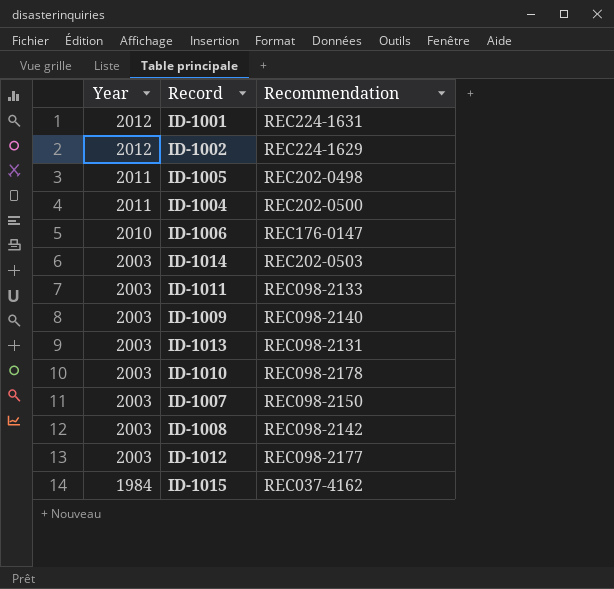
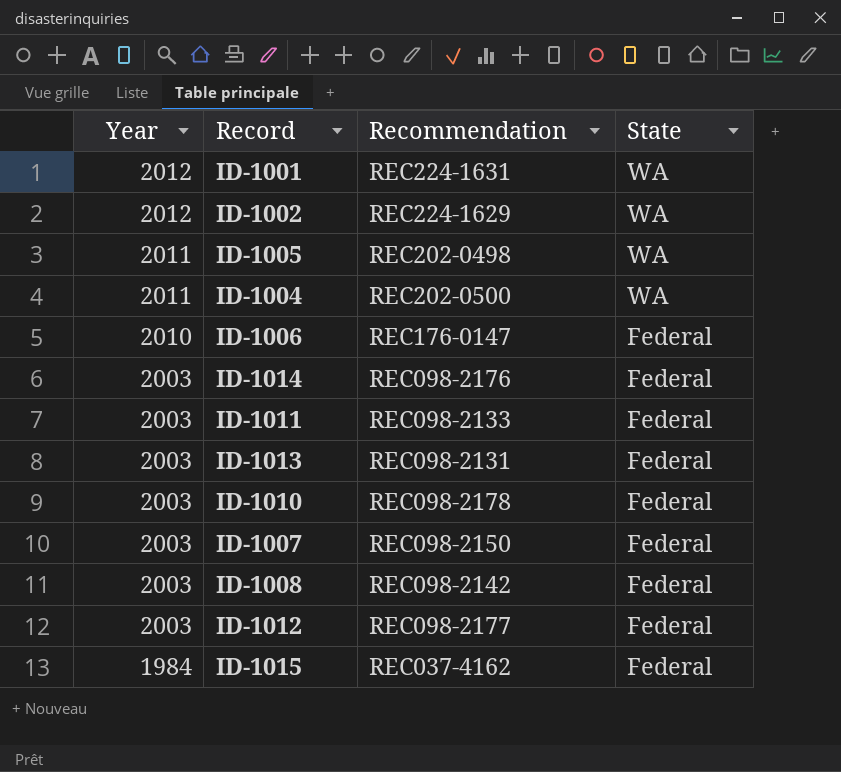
column State | position: none -> 4
row ID-1009: 2003 | REC098-2140 -> none
ID-1014 | Recommendation: REC202-0503 -> REC098-2176

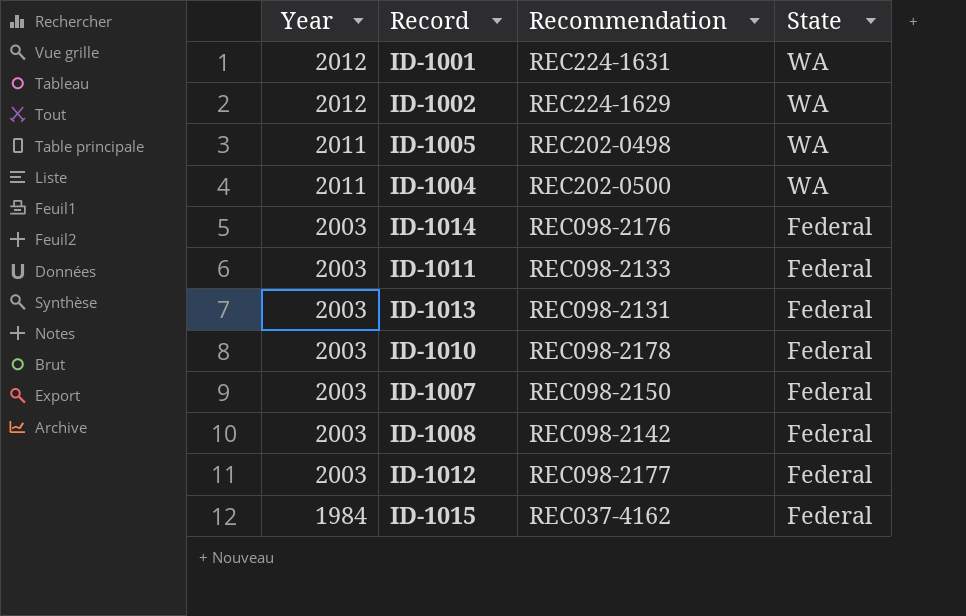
row ID-1006: 2010 | REC176-0147 | Federal -> none

